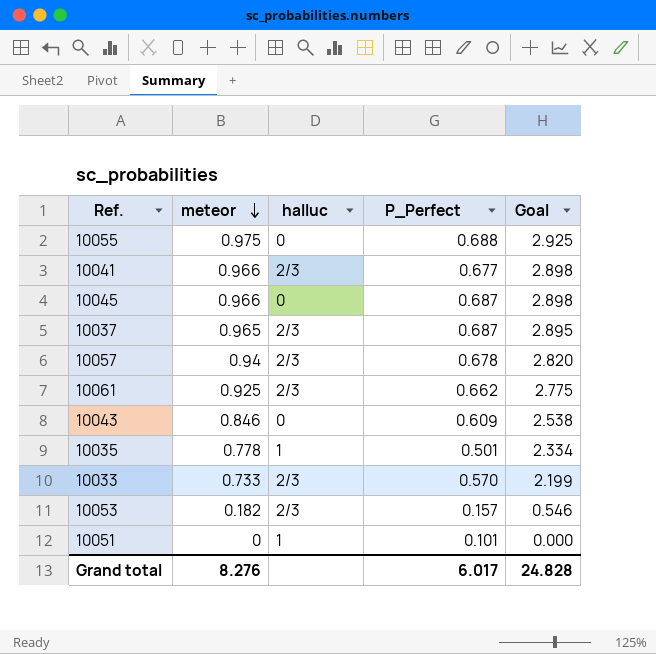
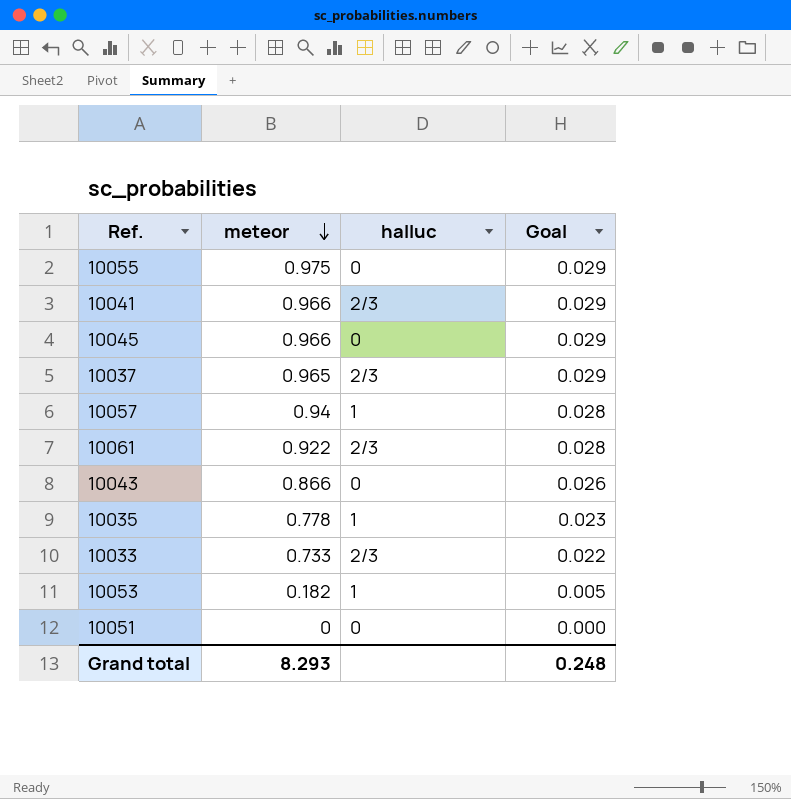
column P_Perfect | position: 4 -> none
column Goal | formula: [meteor] * 3 -> [meteor] * 0.03
10057 | halluc: 2/3 -> 1
10061 | meteor: 0.925 -> 0.922
10043 | meteor: 0.846 -> 0.866
10053 | halluc: 2/3 -> 1
10051 | halluc: 1 -> 0
Grand total | meteor: 8.276 -> 8.293
Grand total | Goal: 24.828 -> 0.248

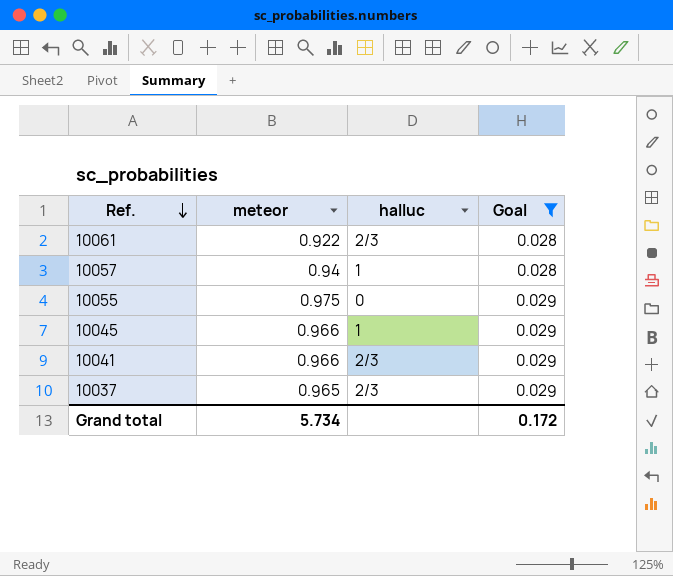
filter: none -> Goal >= 0.028
row order: meteor descending -> Ref. descending
10045 | halluc: 0 -> 1
Grand total | meteor: 8.293 -> 5.734
Grand total | Goal: 0.248 -> 0.172

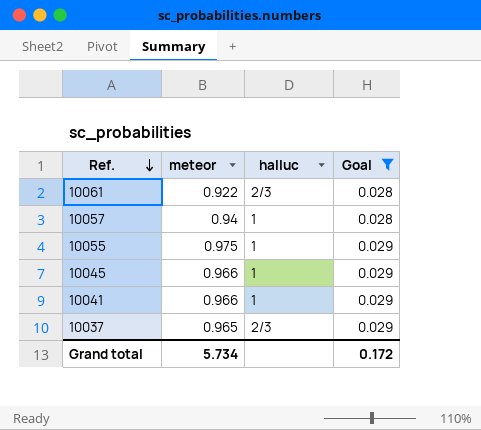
10055 | halluc: 0 -> 1
10041 | halluc: 2/3 -> 1

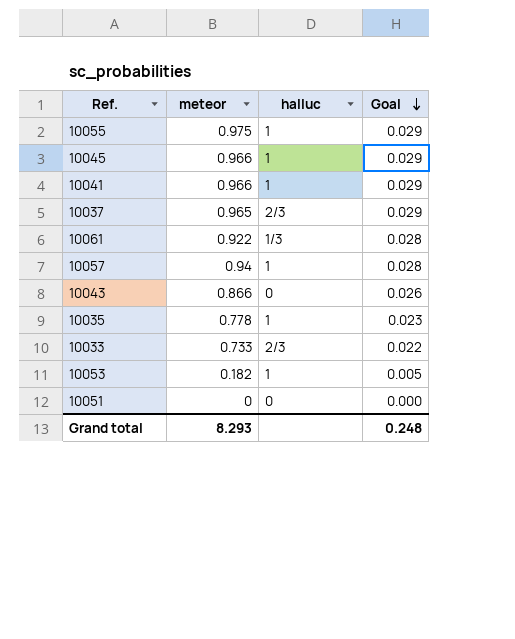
filter: Goal >= 0.028 -> none
row order: Ref. descending -> Goal descending
10061 | halluc: 2/3 -> 1/3
Grand total | meteor: 5.734 -> 8.293
Grand total | Goal: 0.172 -> 0.248

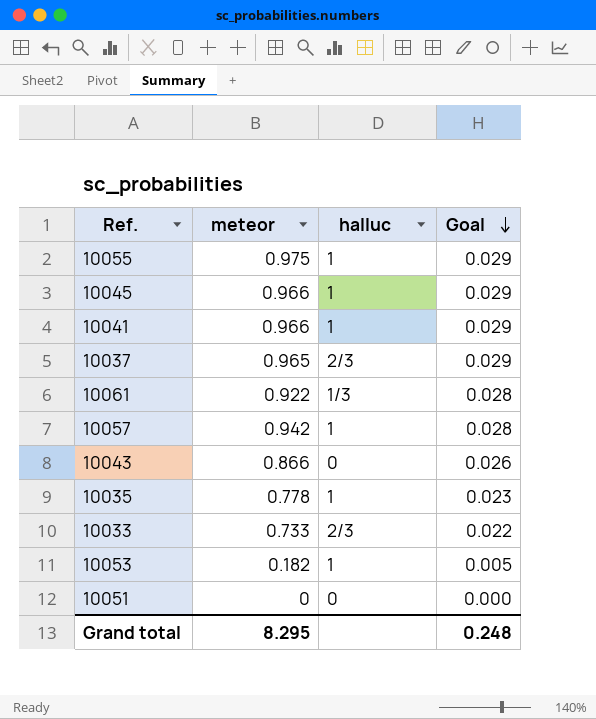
10057 | meteor: 0.94 -> 0.942
Grand total | meteor: 8.293 -> 8.295

